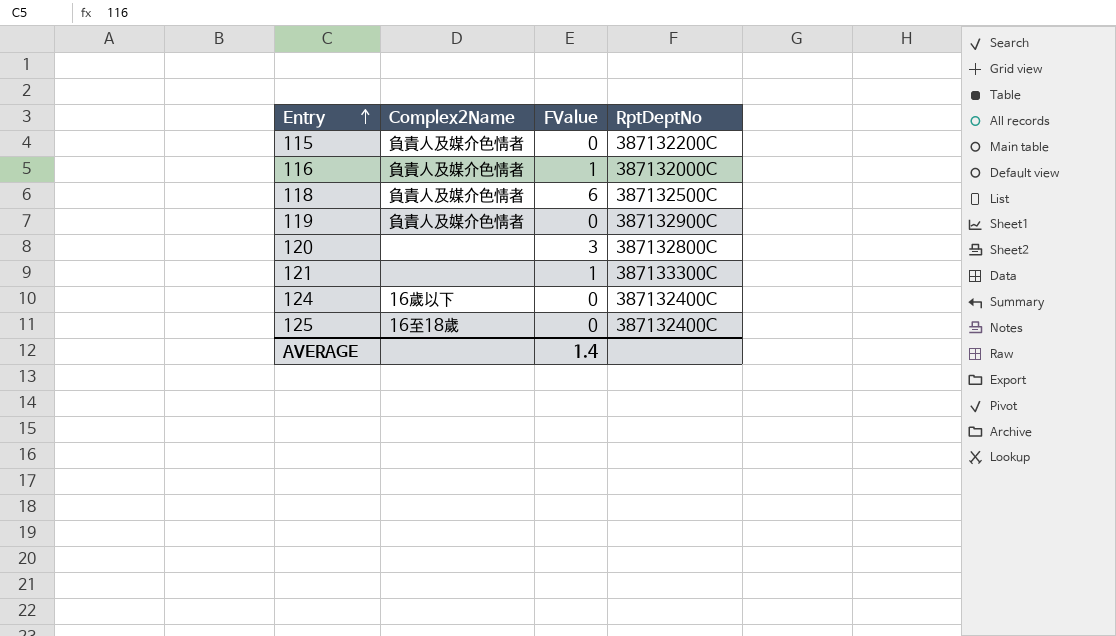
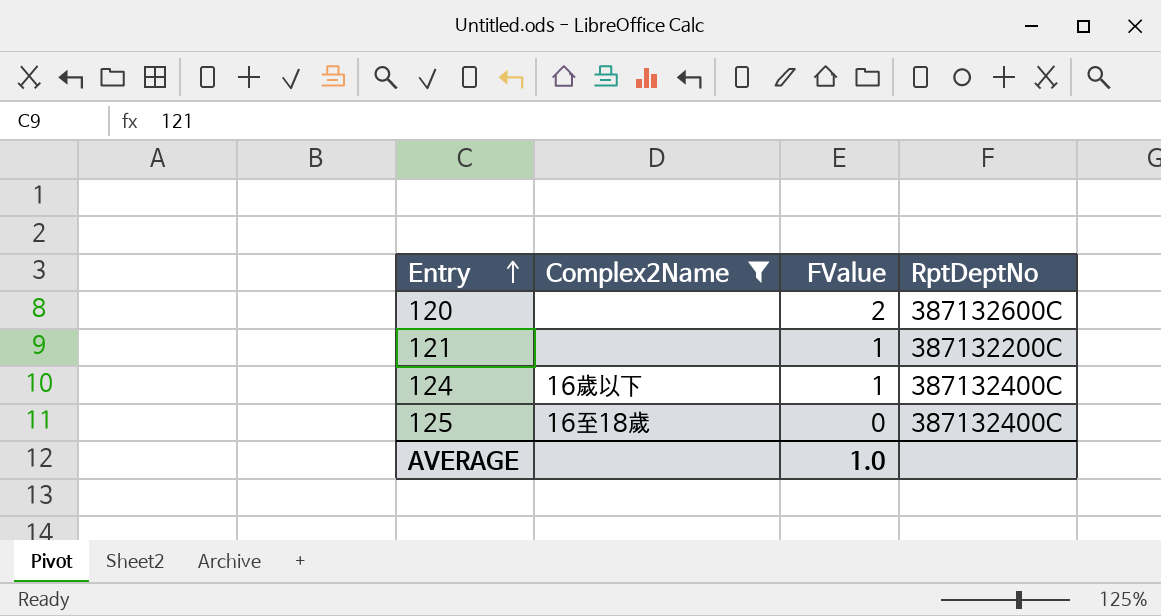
filter: none -> Complex2Name != 負責人及媒介色情者
120 | FValue: 3 -> 2
120 | RptDeptNo: 387132800C -> 387132600C
121 | RptDeptNo: 387133300C -> 387132200C
124 | FValue: 0 -> 1
AVERAGE | FValue: 1.4 -> 1.0

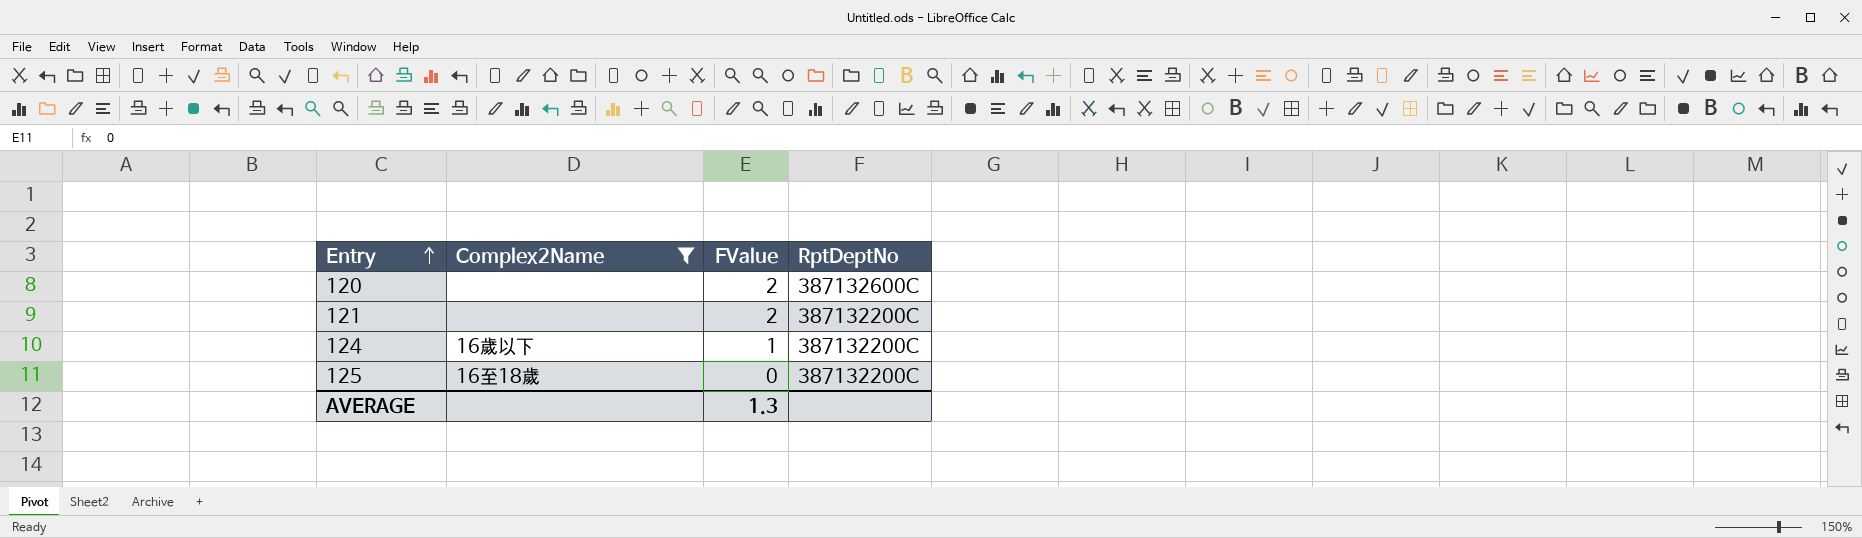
121 | FValue: 1 -> 2
124 | RptDeptNo: 387132400C -> 387132200C
125 | RptDeptNo: 387132400C -> 387132200C
AVERAGE | FValue: 1.0 -> 1.3

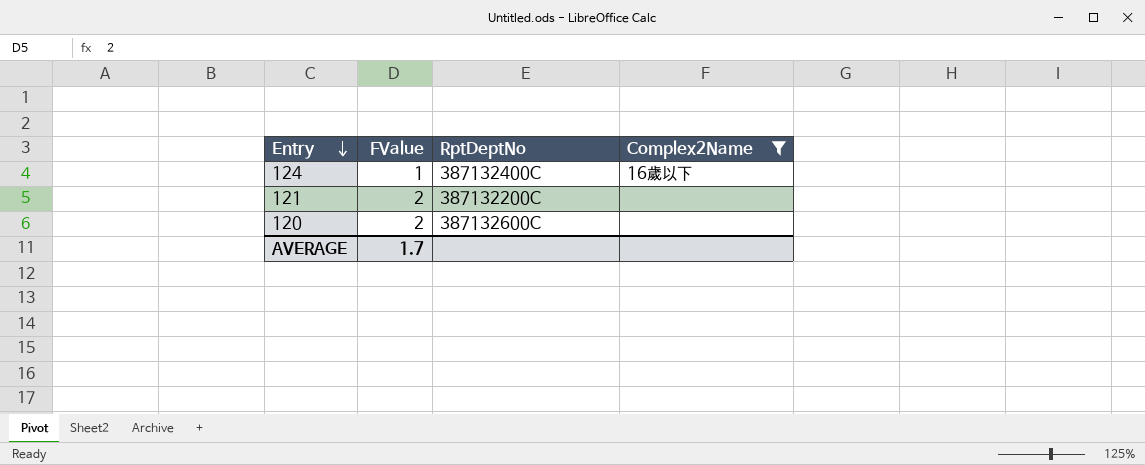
row order: Entry ascending -> Entry descending
column Complex2Name | position: 2 -> 4
row 125: 16至18歲 | 0 | 387132200C -> none
124 | RptDeptNo: 387132200C -> 387132400C
AVERAGE | FValue: 1.3 -> 1.7

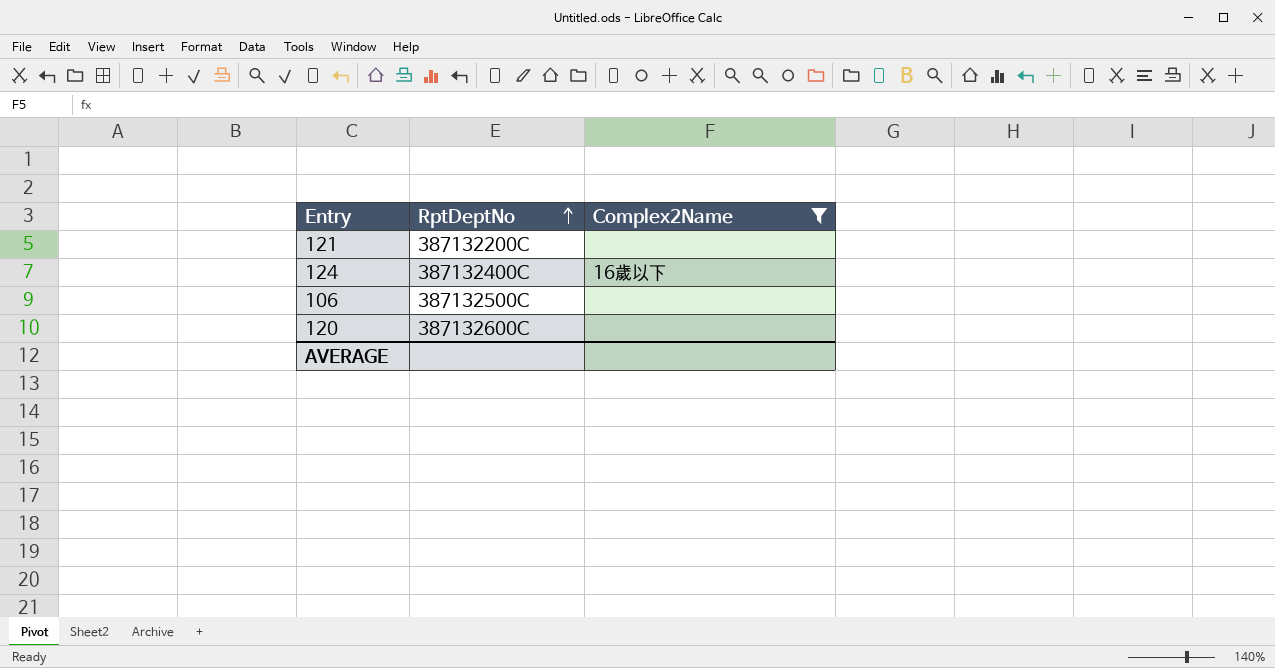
row order: Entry descending -> RptDeptNo ascending
column FValue | position: 2 -> none
row 106: none -> 387132500C | none

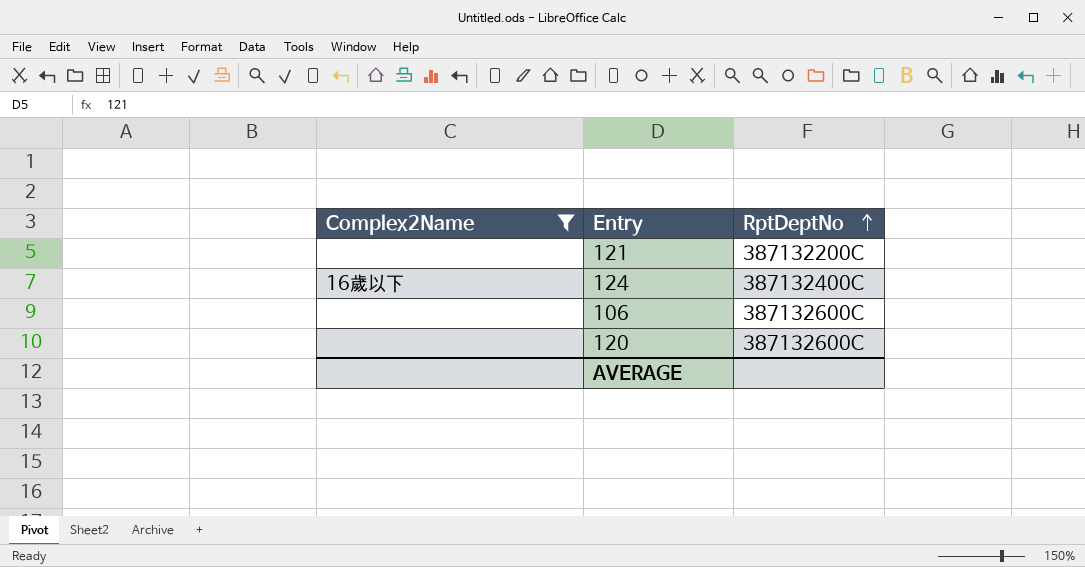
column Complex2Name | position: 3 -> 1
106 | RptDeptNo: 387132500C -> 387132600C

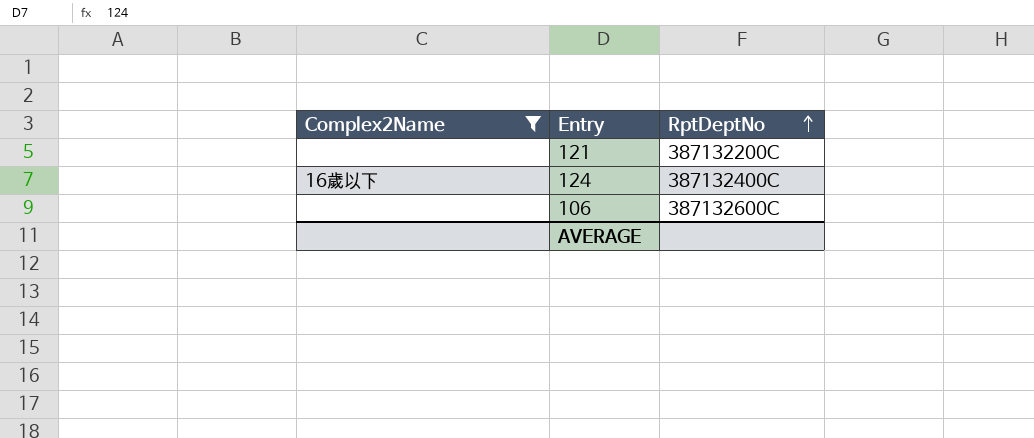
row 120: none | 387132600C -> none

